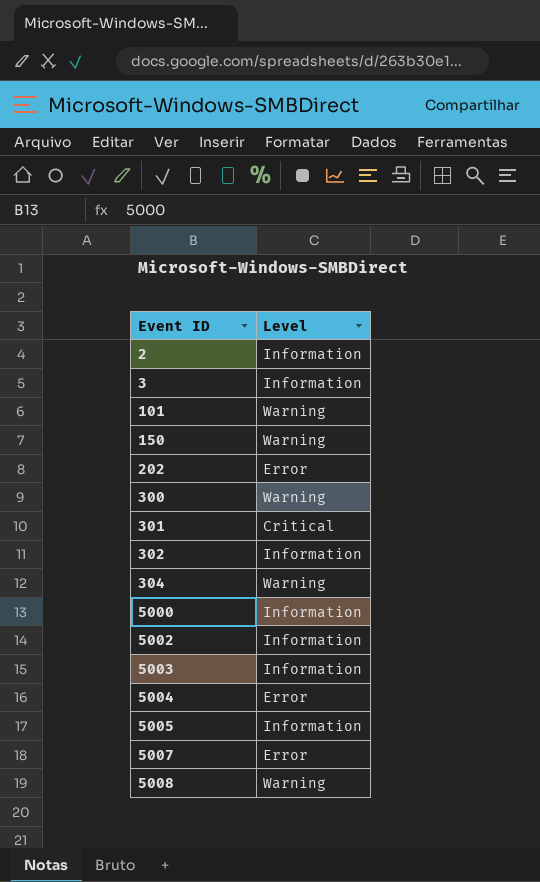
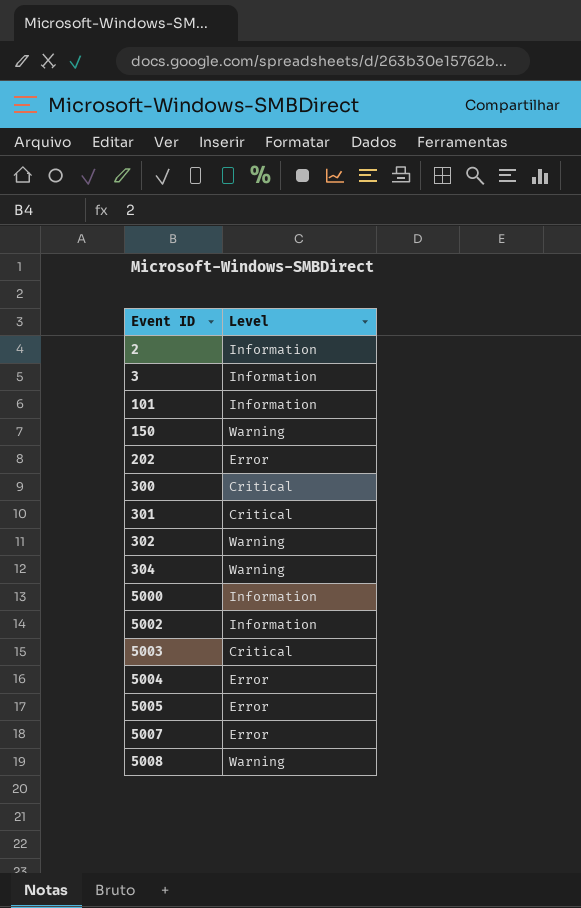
101 | Level: Warning -> Information
300 | Level: Warning -> Critical
302 | Level: Information -> Warning
5003 | Level: Information -> Critical
5005 | Level: Information -> Error

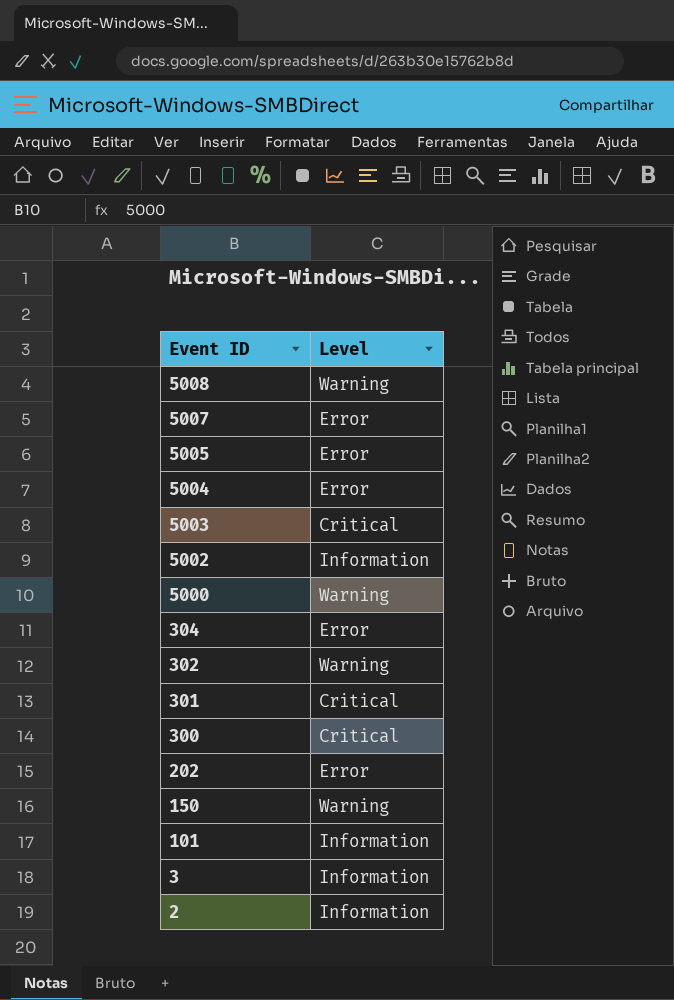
row order: Event ID ascending -> Event ID descending
5000 | Level: Information -> Warning
304 | Level: Warning -> Error

